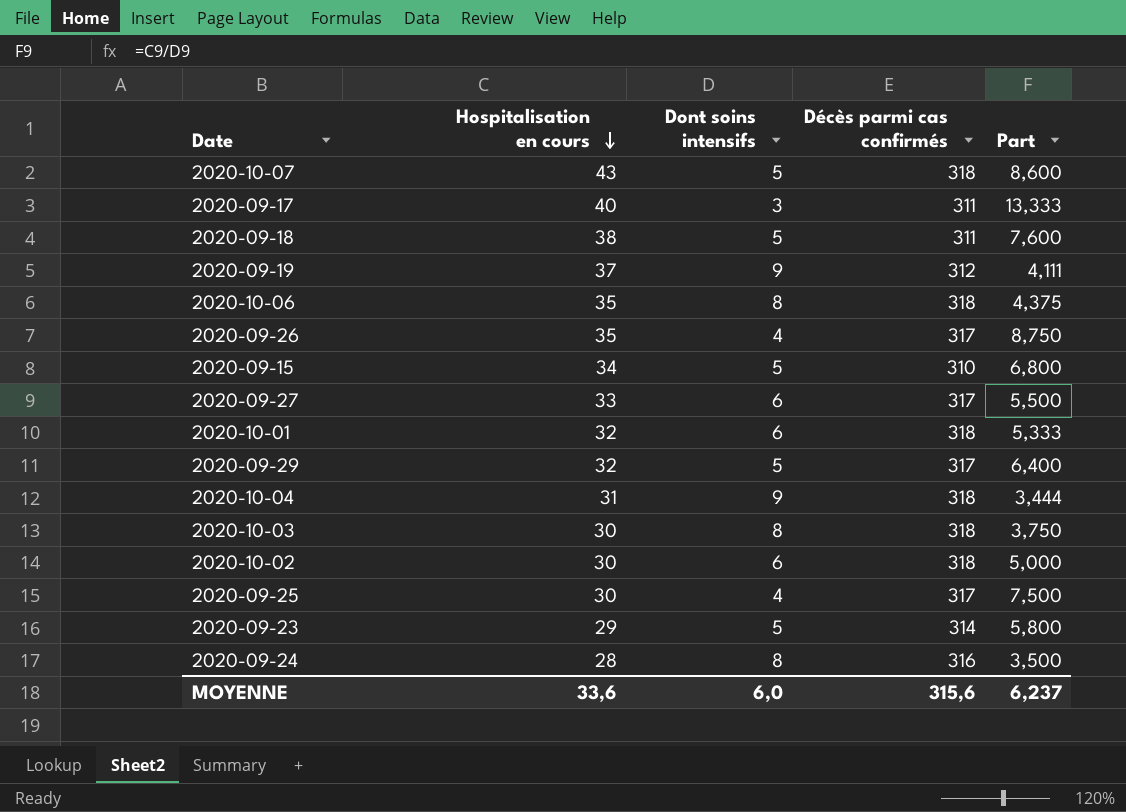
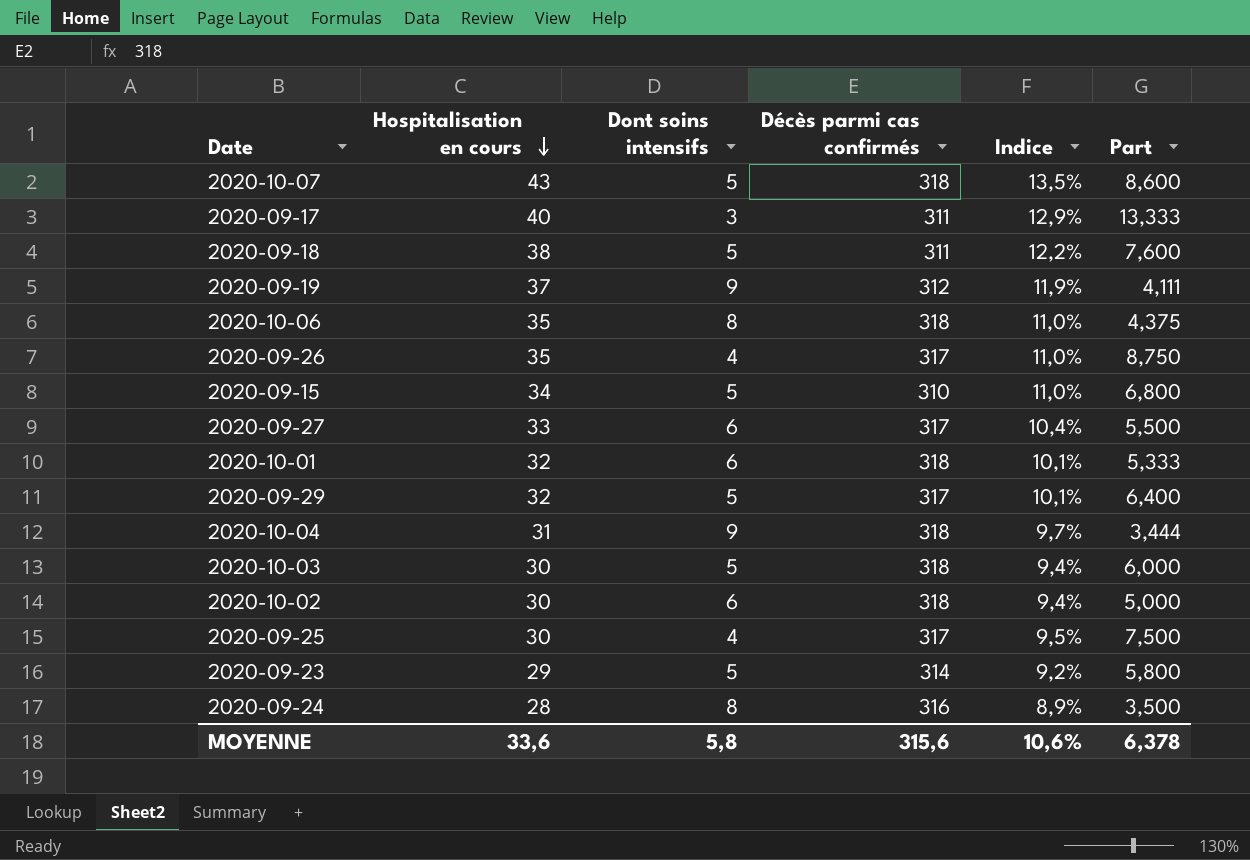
column Indice | formula: none -> [Hospitalisation en cours] / [Décès parmi cas confirmés]
2020-10-03 | Dont soins intensifs: 8 -> 5
2020-10-03 | Part: 3,750 -> 6,000
MOYENNE | Dont soins intensifs: 6,0 -> 5,8
MOYENNE | Part: 6,237 -> 6,378

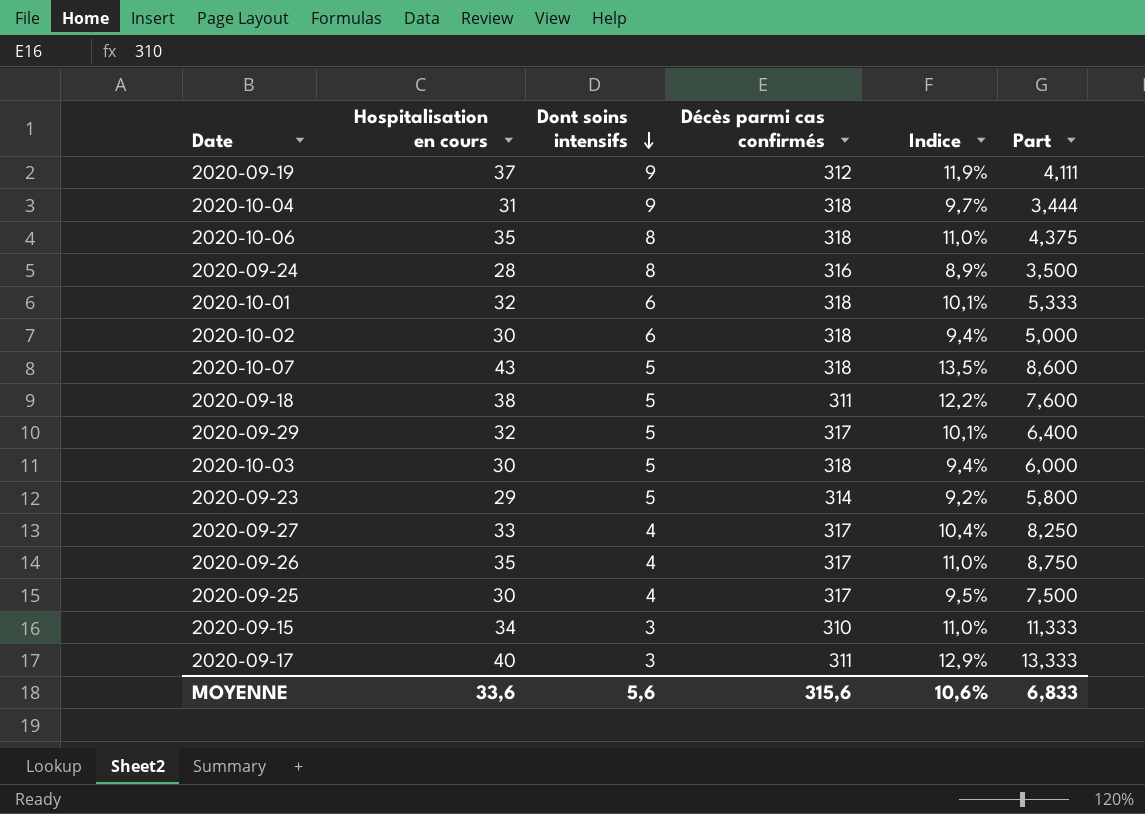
row order: Hospitalisation en cours descending -> Dont soins intensifs descending
2020-09-27 | Dont soins intensifs: 6 -> 4
2020-09-27 | Part: 5,500 -> 8,250
2020-09-15 | Dont soins intensifs: 5 -> 3
2020-09-15 | Part: 6,800 -> 11,333
MOYENNE | Dont soins intensifs: 5,8 -> 5,6
MOYENNE | Part: 6,378 -> 6,833

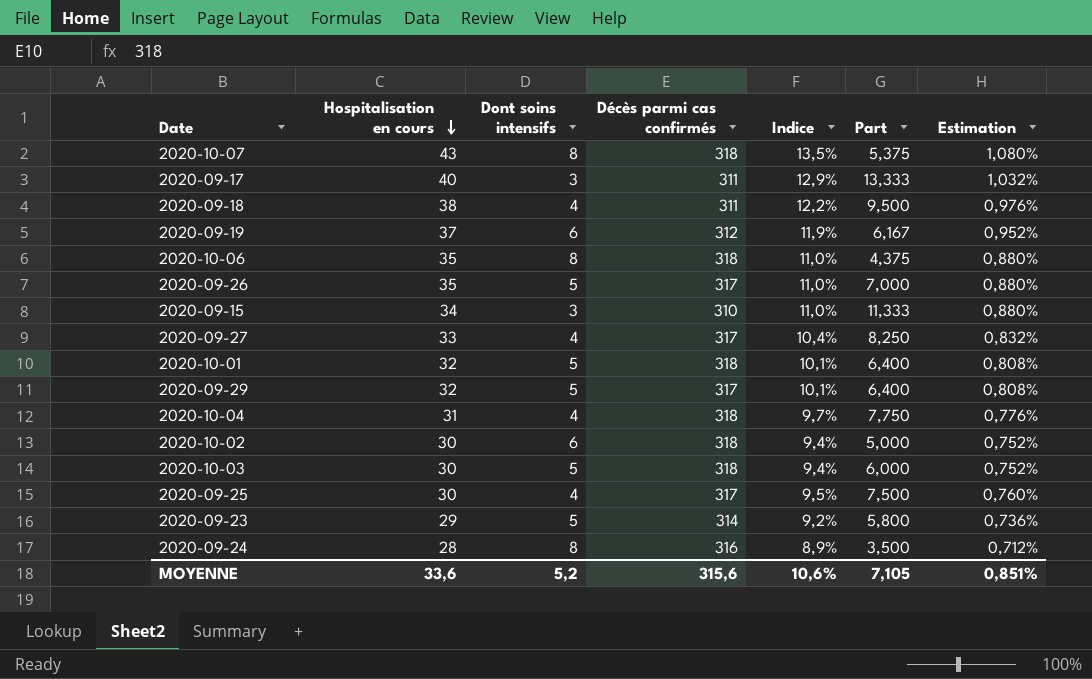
row order: Dont soins intensifs descending -> Hospitalisation en cours descending
column Estimation | formula: none -> [Indice] * 0,08
2020-10-07 | Dont soins intensifs: 5 -> 8
2020-10-07 | Part: 8,600 -> 5,375
2020-09-18 | Dont soins intensifs: 5 -> 4
2020-09-18 | Part: 7,600 -> 9,500
2020-09-19 | Dont soins intensifs: 9 -> 6
2020-09-19 | Part: 4,111 -> 6,167
2020-09-26 | Dont soins intensifs: 4 -> 5
2020-09-26 | Part: 8,750 -> 7,000
2020-10-01 | Dont soins intensifs: 6 -> 5
2020-10-01 | Part: 5,333 -> 6,400
2020-10-04 | Dont soins intensifs: 9 -> 4
2020-10-04 | Part: 3,444 -> 7,750
MOYENNE | Dont soins intensifs: 5,6 -> 5,2
MOYENNE | Part: 6,833 -> 7,105

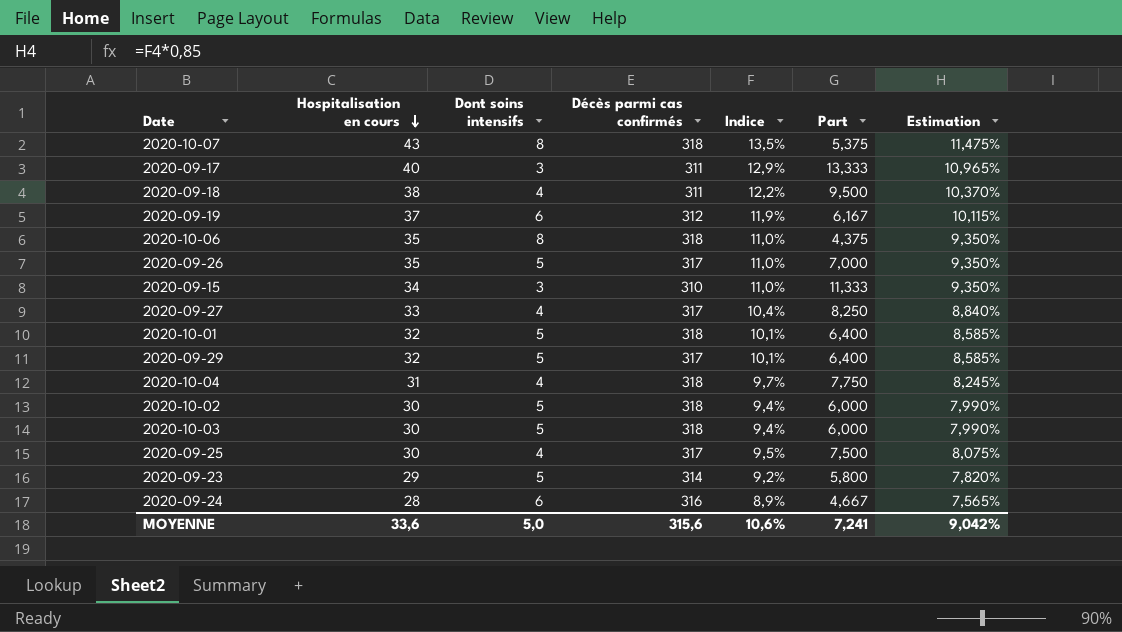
column Estimation | formula: [Indice] * 0,08 -> [Indice] * 0,85
2020-10-02 | Dont soins intensifs: 6 -> 5
2020-10-02 | Part: 5,000 -> 6,000
2020-09-24 | Dont soins intensifs: 8 -> 6
2020-09-24 | Part: 3,500 -> 4,667
MOYENNE | Dont soins intensifs: 5,2 -> 5,0
MOYENNE | Part: 7,105 -> 7,241
MOYENNE | Estimation: 0,851% -> 9,042%

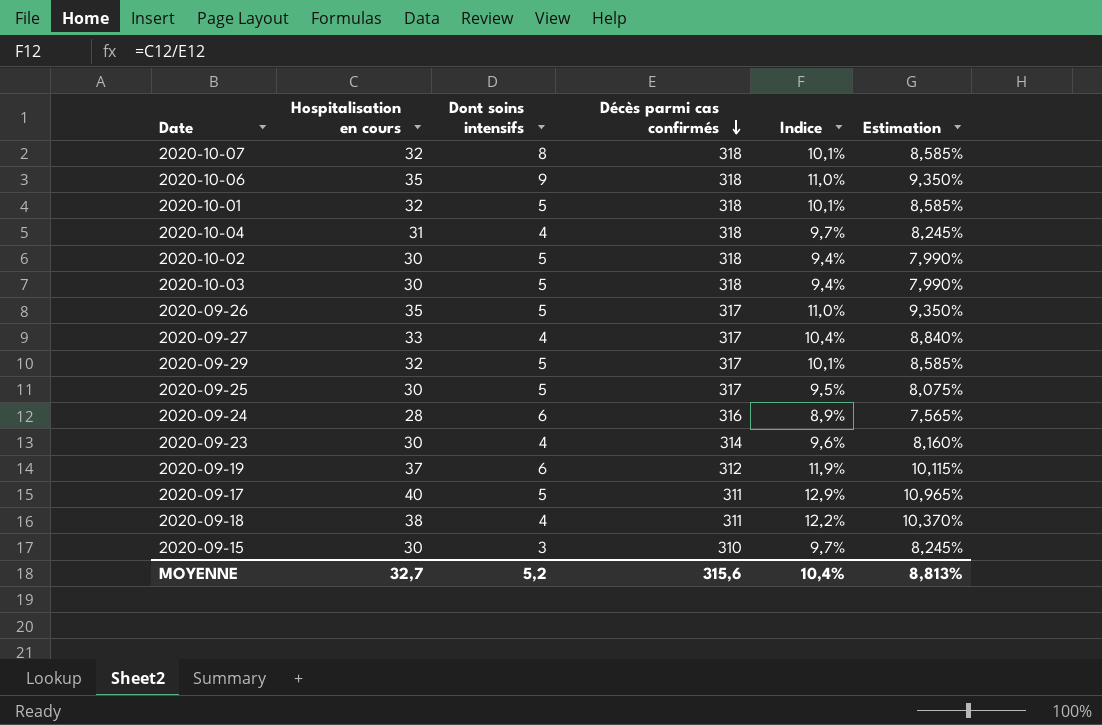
row order: Hospitalisation en cours descending -> Décès parmi cas confirmés descending
column Part | formula: [Hospitalisation en cours] / [Dont soins intensifs] -> none
2020-10-07 | Hospitalisation en cours: 43 -> 32
2020-10-07 | Indice: 13,5% -> 10,1%
2020-10-07 | Estimation: 11,475% -> 8,585%
2020-10-06 | Dont soins intensifs: 8 -> 9
2020-09-25 | Dont soins intensifs: 4 -> 5
2020-09-23 | Hospitalisation en cours: 29 -> 30
2020-09-23 | Dont soins intensifs: 5 -> 4
2020-09-23 | Indice: 9,2% -> 9,6%
2020-09-23 | Estimation: 7,820% -> 8,160%
2020-09-17 | Dont soins intensifs: 3 -> 5
2020-09-15 | Hospitalisation en cours: 34 -> 30
2020-09-15 | Indice: 11,0% -> 9,7%
2020-09-15 | Estimation: 9,350% -> 8,245%
MOYENNE | Hospitalisation en cours: 33,6 -> 32,7
MOYENNE | Dont soins intensifs: 5,0 -> 5,2
MOYENNE | Indice: 10,6% -> 10,4%
MOYENNE | Estimation: 9,042% -> 8,813%

